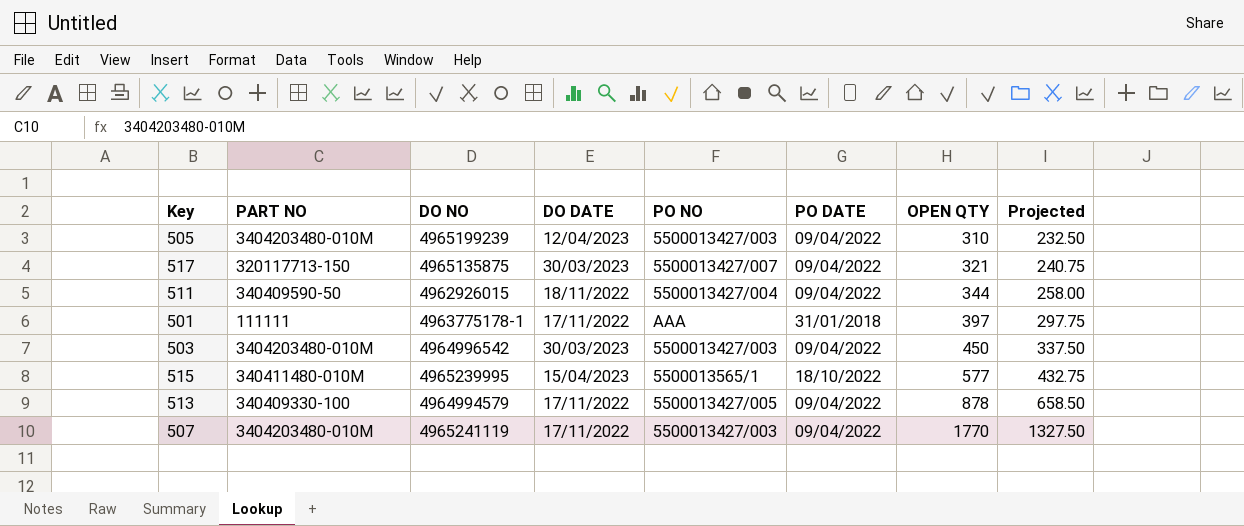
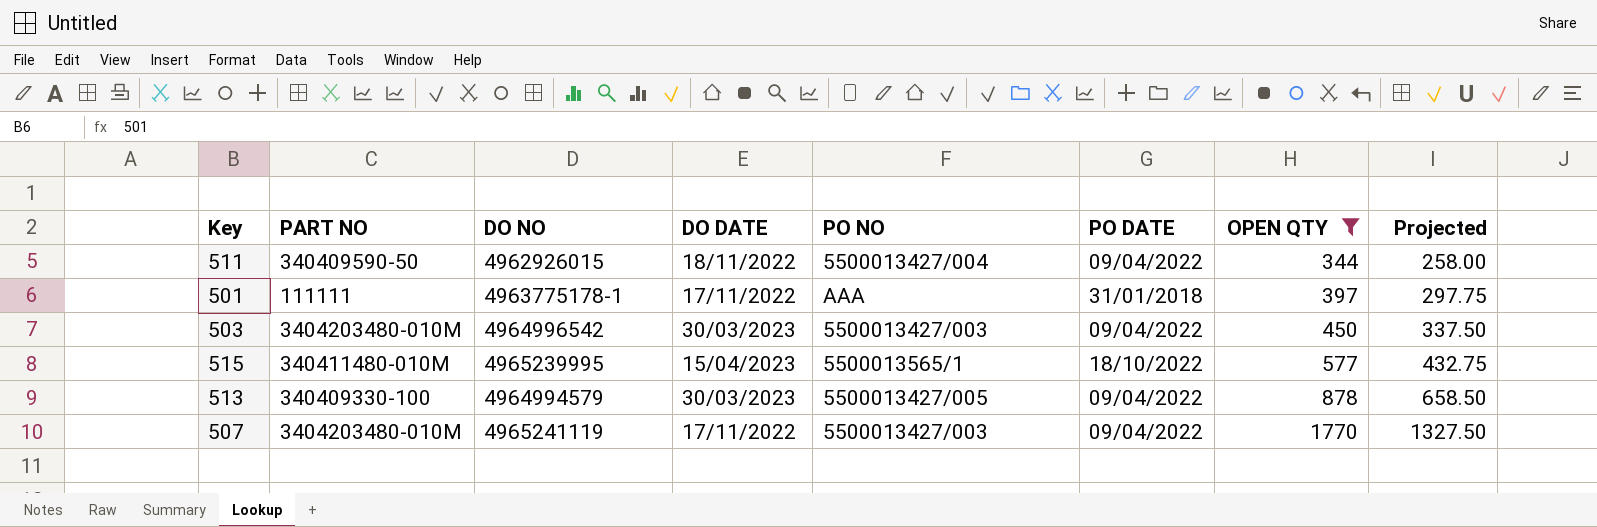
filter: none -> OPEN QTY >= 344
513 | DO DATE: 17/11/2022 -> 30/03/2023

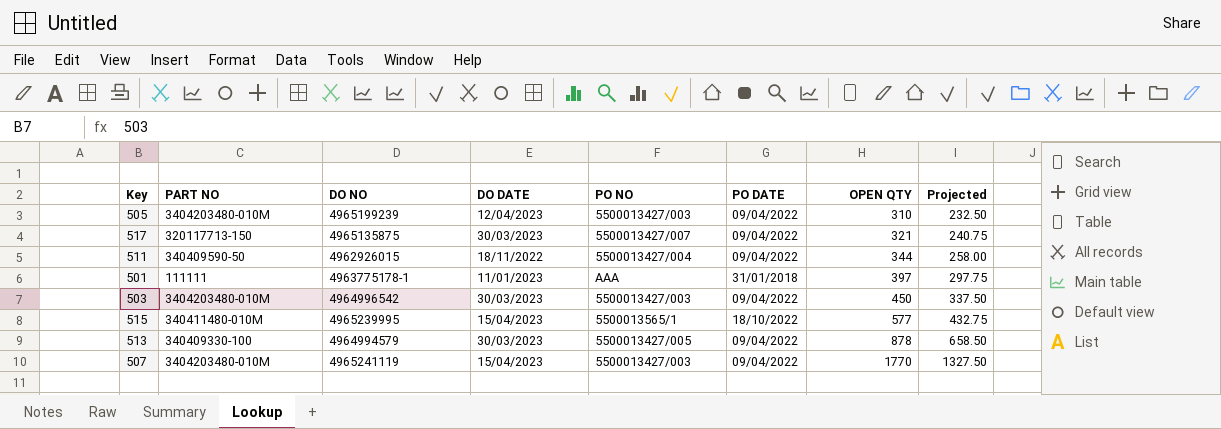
filter: OPEN QTY >= 344 -> none
501 | DO DATE: 17/11/2022 -> 11/01/2023
507 | DO DATE: 17/11/2022 -> 15/04/2023

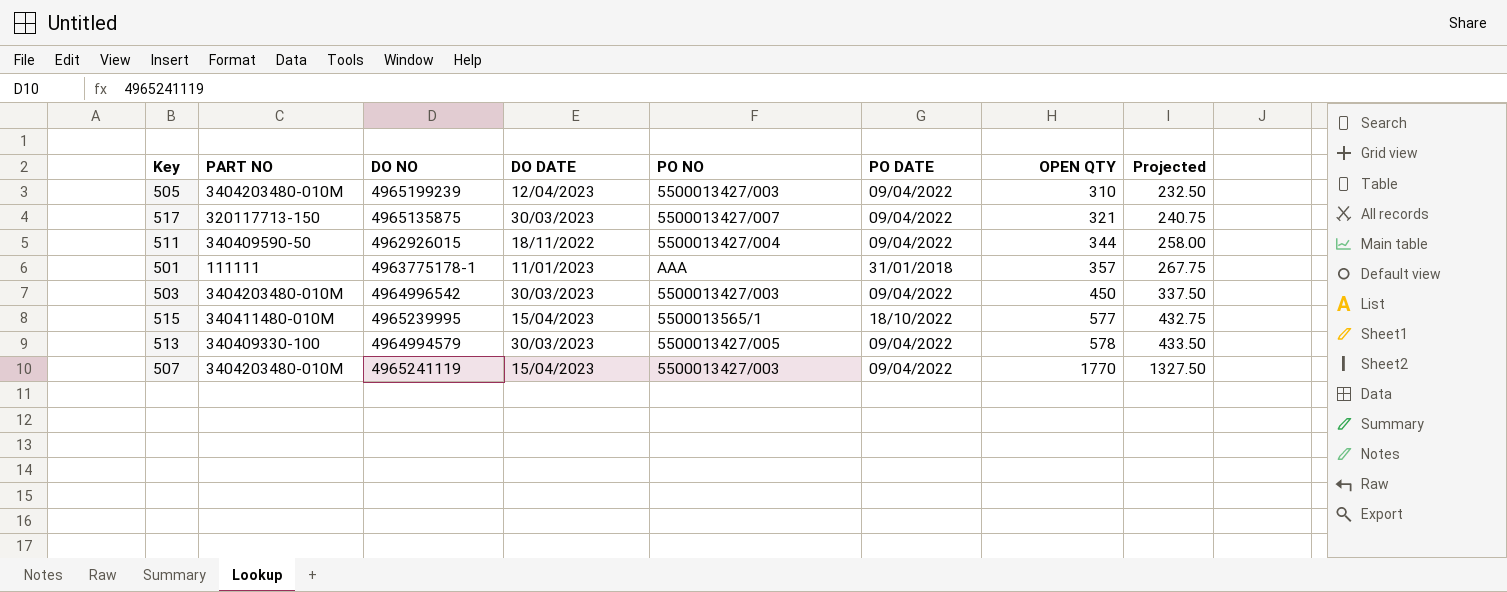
501 | OPEN QTY: 397 -> 357
501 | Projected: 297.75 -> 267.75
513 | OPEN QTY: 878 -> 578
513 | Projected: 658.50 -> 433.50

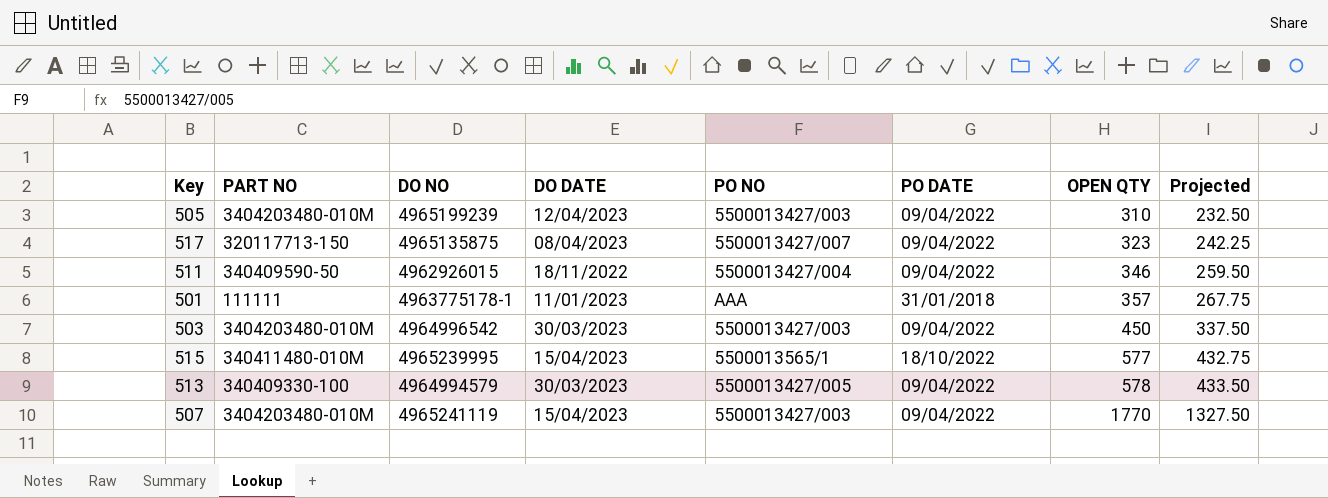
517 | DO DATE: 30/03/2023 -> 08/04/2023
517 | OPEN QTY: 321 -> 323
517 | Projected: 240.75 -> 242.25
511 | OPEN QTY: 344 -> 346
511 | Projected: 258.00 -> 259.50

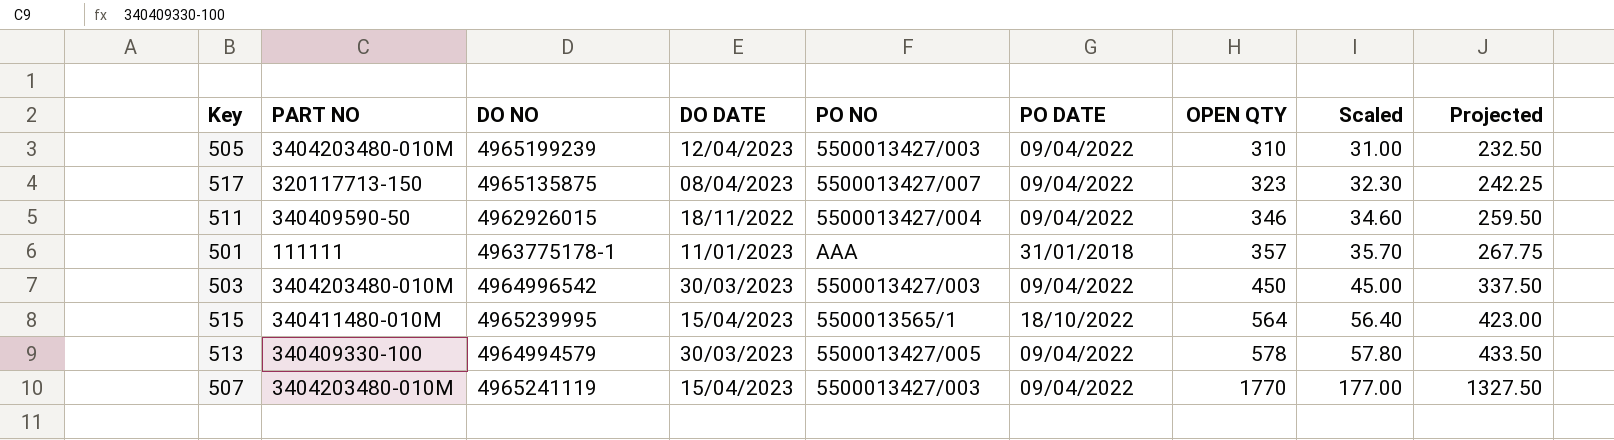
column Scaled | formula: none -> [OPEN QTY] * 0.1
515 | OPEN QTY: 577 -> 564
515 | Projected: 432.75 -> 423.00

